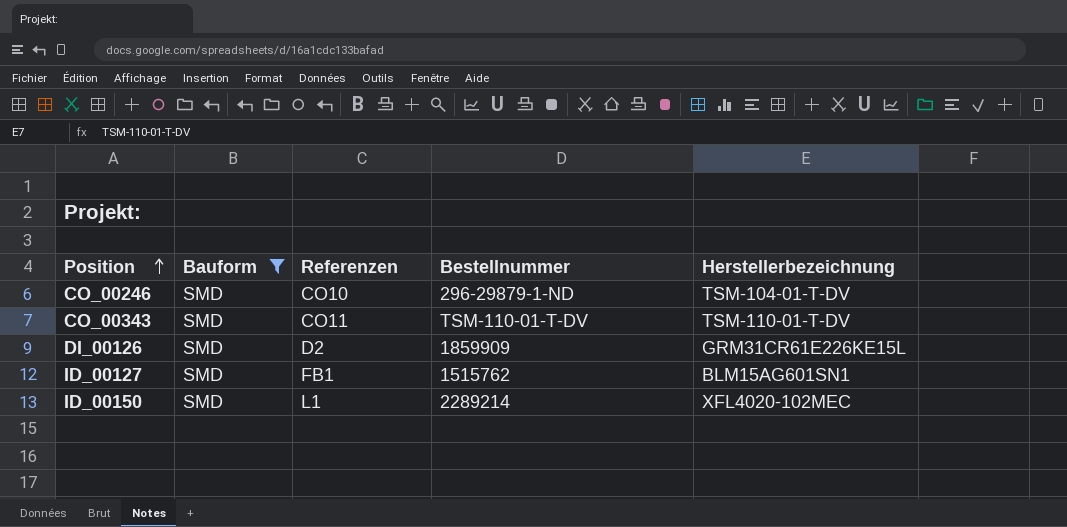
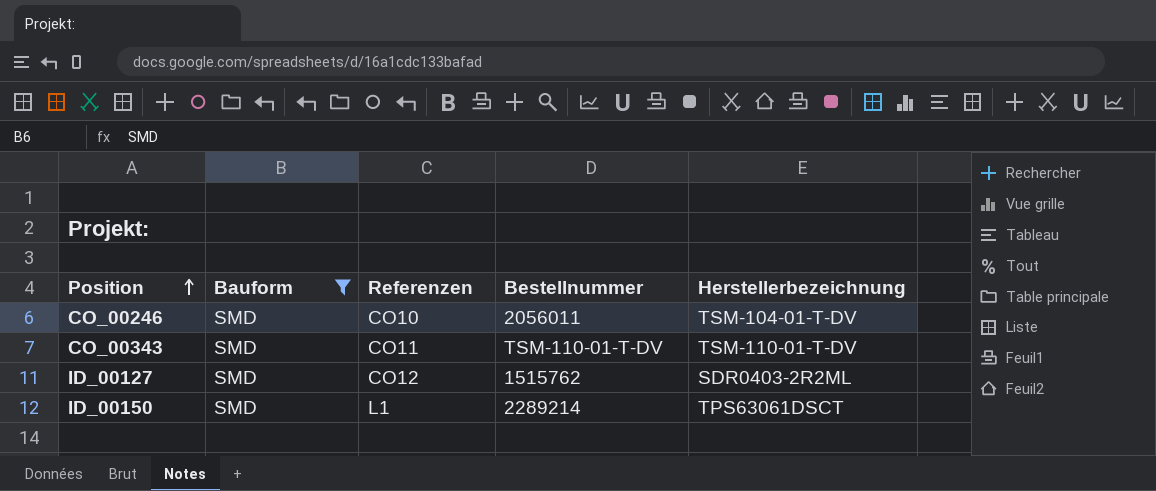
row DI_00126: SMD | D2 | 1859909 | GRM31CR61E226KE15L -> none
CO_00246 | Bestellnummer: 296-29879-1-ND -> 2056011
ID_00127 | Referenzen: FB1 -> CO12
ID_00127 | Herstellerbezeichnung: BLM15AG601SN1 -> SDR0403-2R2ML
ID_00150 | Herstellerbezeichnung: XFL4020-102MEC -> TPS63061DSCT

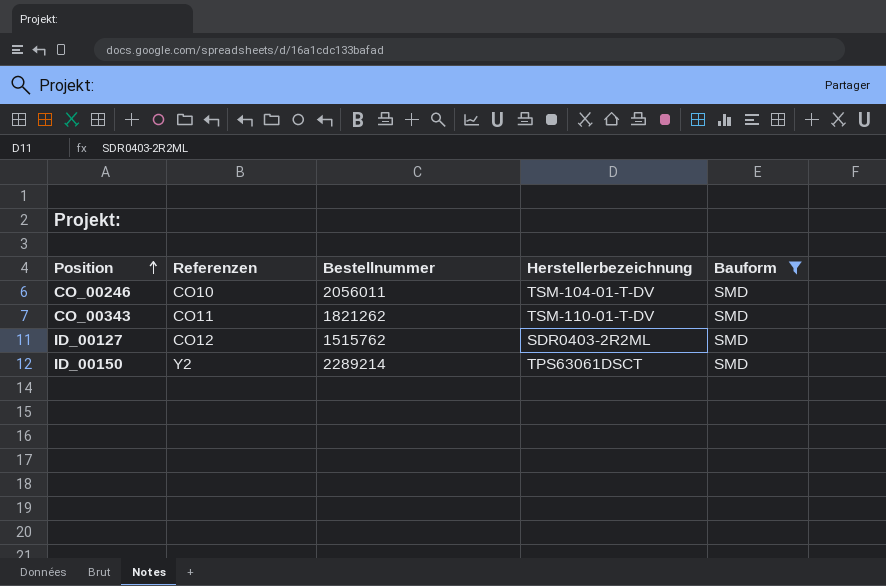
column Bauform | position: 2 -> 5
CO_00343 | Bestellnummer: TSM-110-01-T-DV -> 1821262
ID_00150 | Referenzen: L1 -> Y2

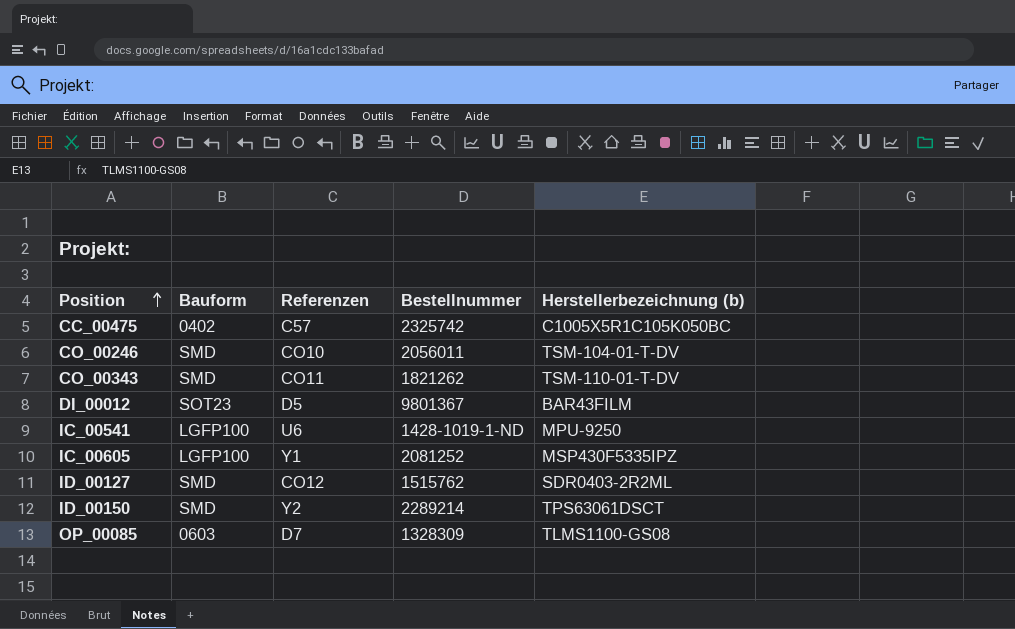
filter: Bauform = SMD -> none
column Bauform | position: 5 -> 2
column name: Herstellerbezeichnung -> Herstellerbezeichnung (b)

